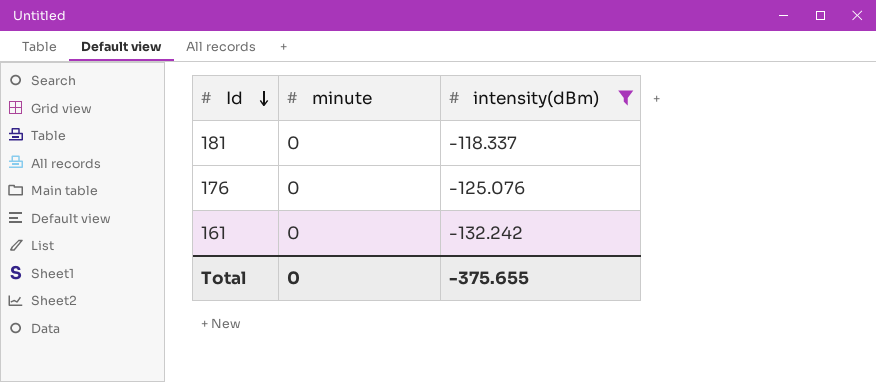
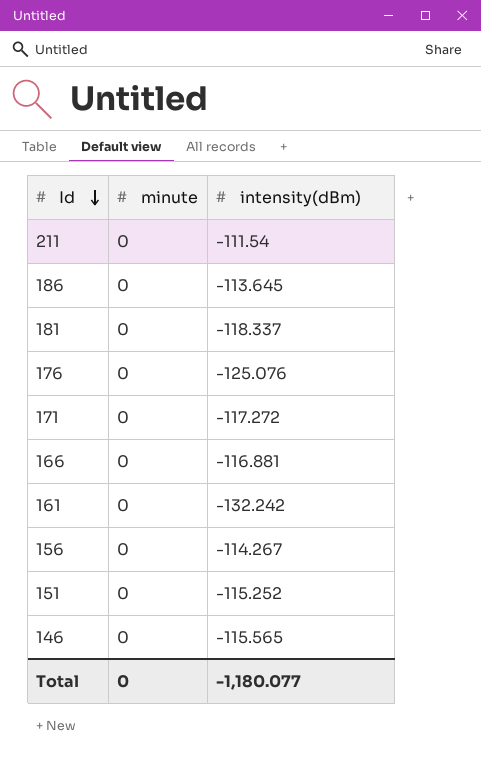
filter: intensity(dBm) <= -118.337 -> none
Total | intensity(dBm): -375.655 -> -1,180.077

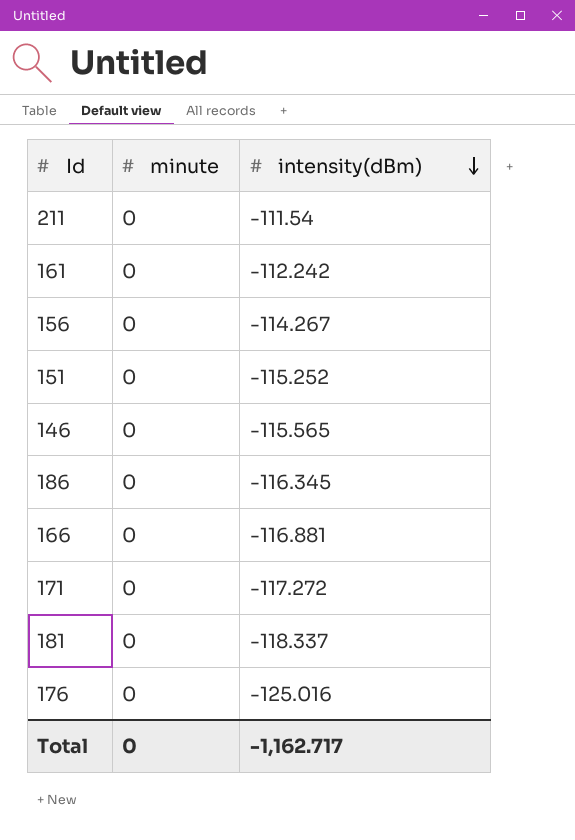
row order: Id descending -> intensity(dBm) descending
161 | intensity(dBm): -132.242 -> -112.242
186 | intensity(dBm): -113.645 -> -116.345
176 | intensity(dBm): -125.076 -> -125.016
Total | intensity(dBm): -1,180.077 -> -1,162.717

